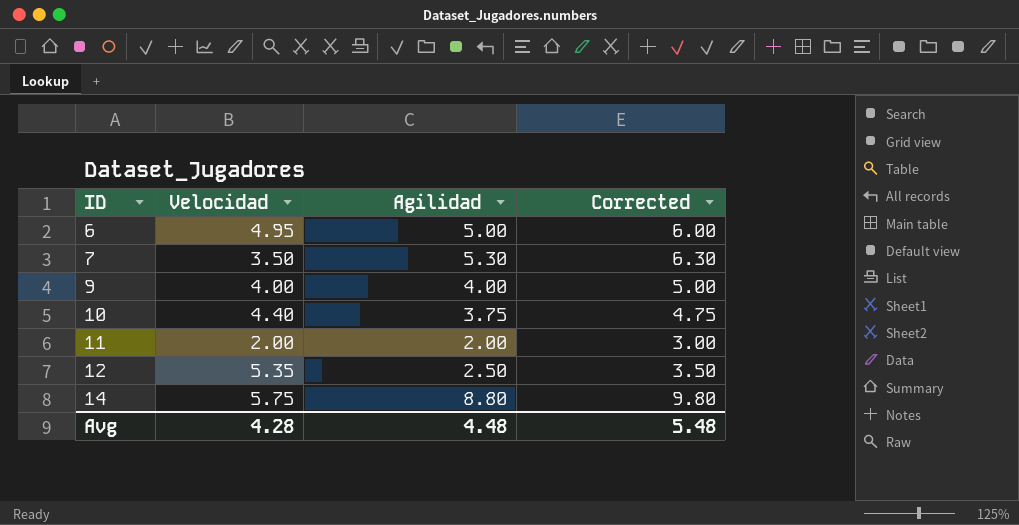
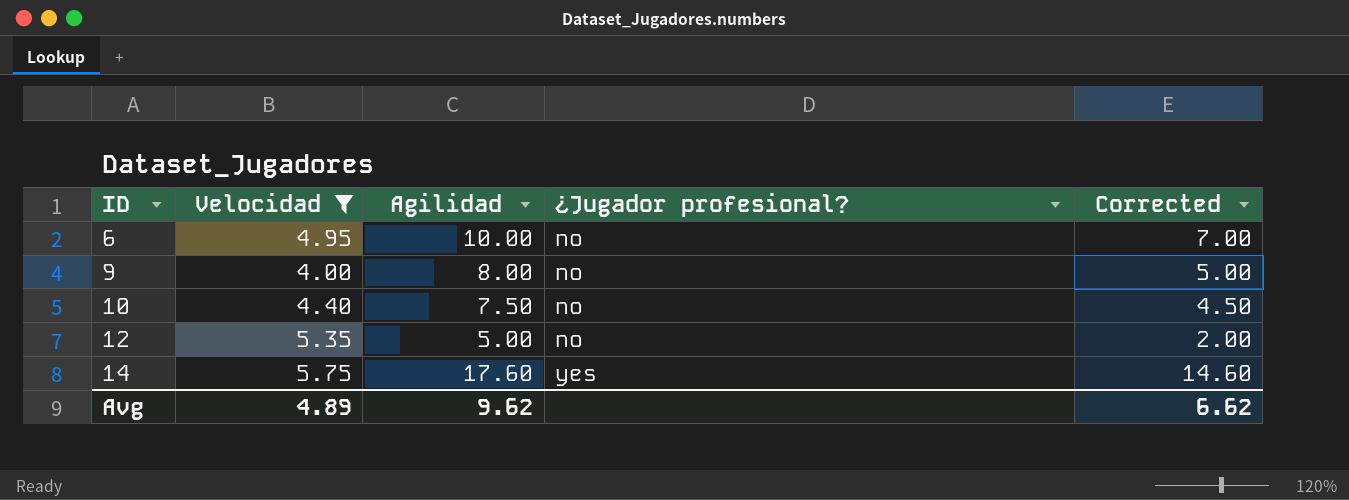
filter: none -> Velocidad >= 4.00
column ¿Jugador profesional? | position: none -> 4
column Corrected | formula: [Agilidad] + 1 -> [Agilidad] - 3
6 | Agilidad: 5.00 -> 10.00
9 | Agilidad: 4.00 -> 8.00
10 | Agilidad: 3.75 -> 7.50
12 | Agilidad: 2.50 -> 5.00
14 | Agilidad: 8.80 -> 17.60
Avg | Velocidad: 4.28 -> 4.89
Avg | Agilidad: 4.48 -> 9.62
Avg | Corrected: 5.48 -> 6.62

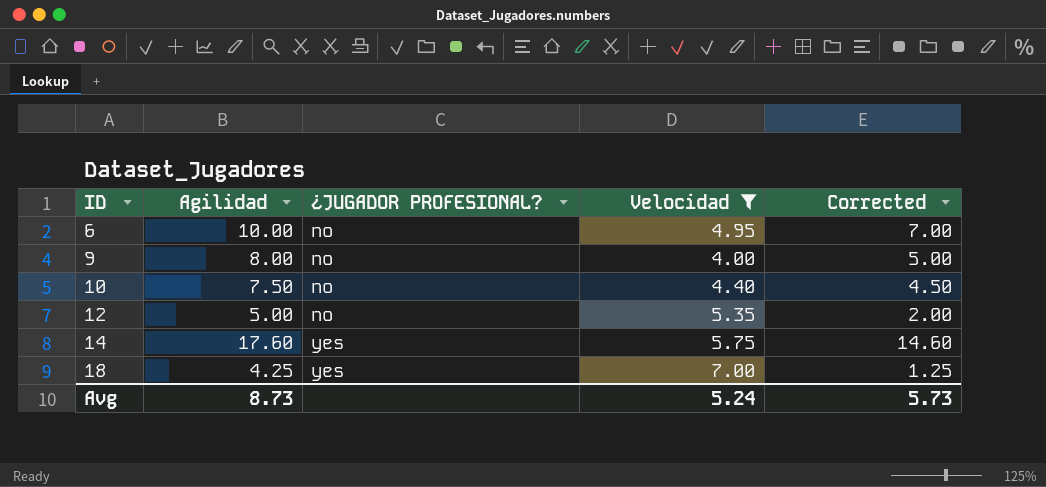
column name: ¿Jugador profesional? -> ¿JUGADOR PROFESIONAL?
column Velocidad | position: 2 -> 4
row 18: none -> 4.25 | yes | 7.00 | 1.25
Avg | Agilidad: 9.62 -> 8.73
Avg | Velocidad: 4.89 -> 5.24
Avg | Corrected: 6.62 -> 5.73

